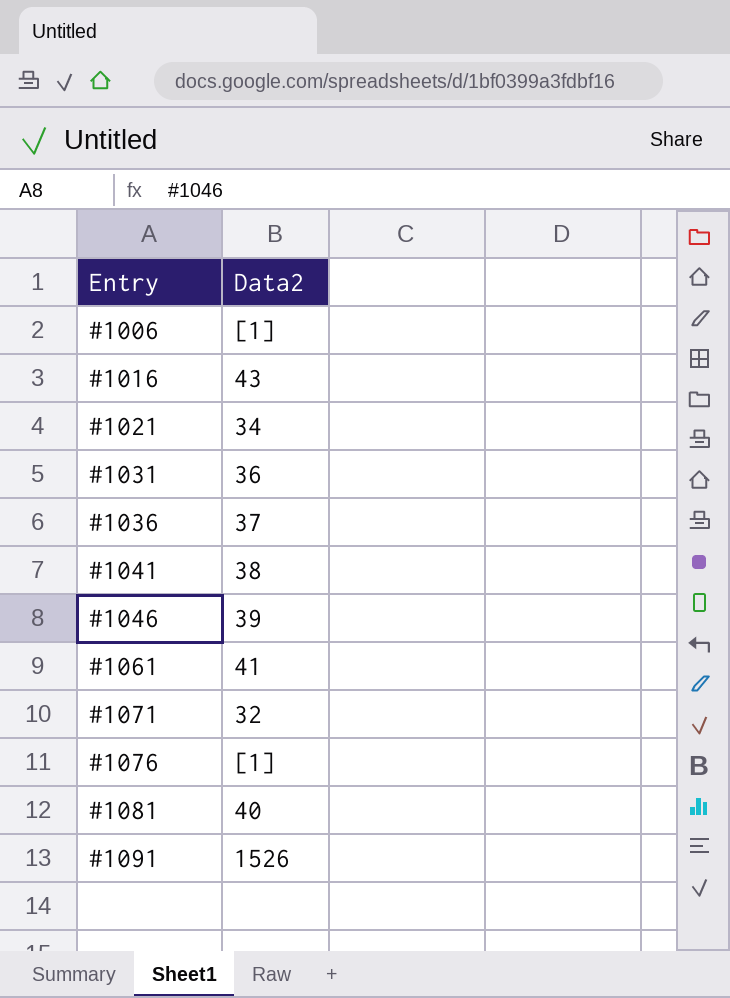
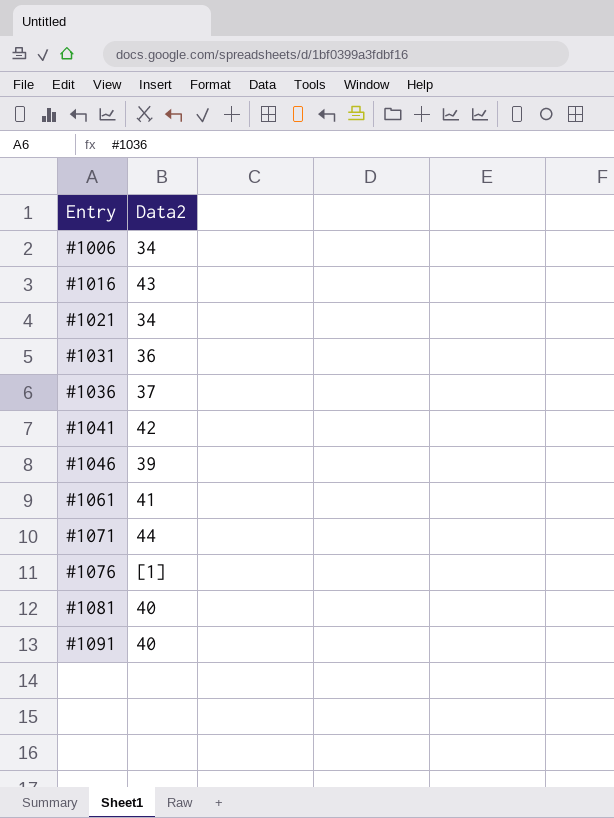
#1006 | Data2: [1] -> 34
#1041 | Data2: 38 -> 42
#1071 | Data2: 32 -> 44
#1091 | Data2: 1526 -> 40

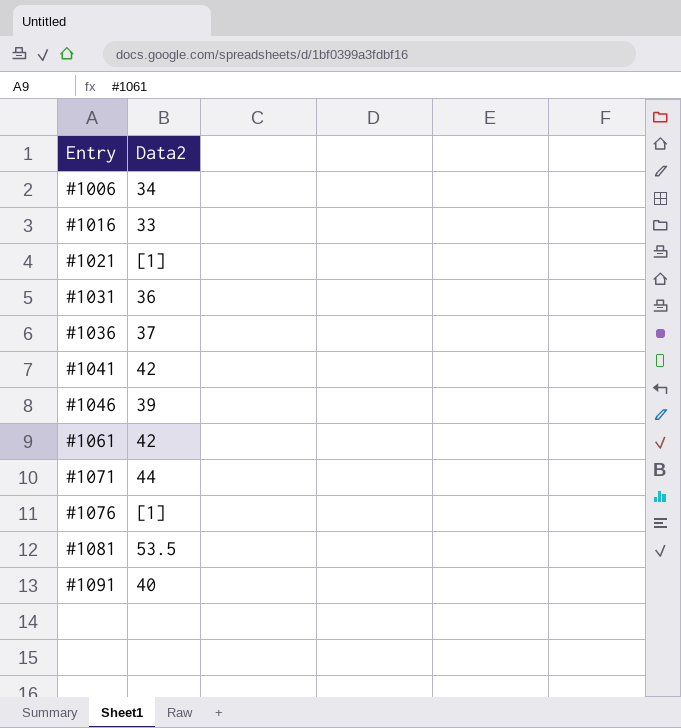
#1016 | Data2: 43 -> 33
#1021 | Data2: 34 -> [1]
#1061 | Data2: 41 -> 42
#1081 | Data2: 40 -> 53.5

